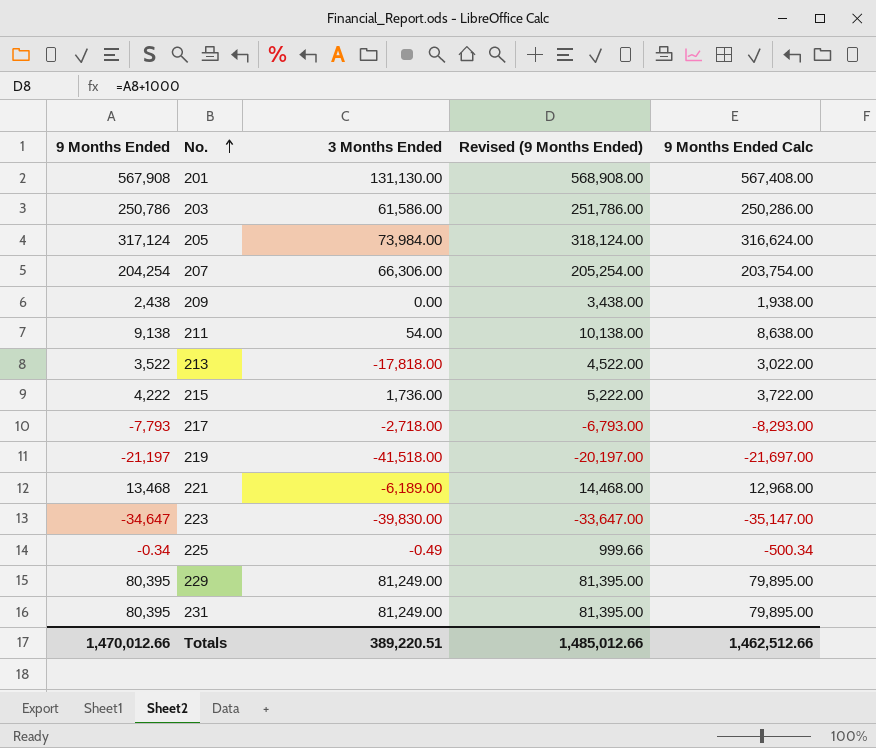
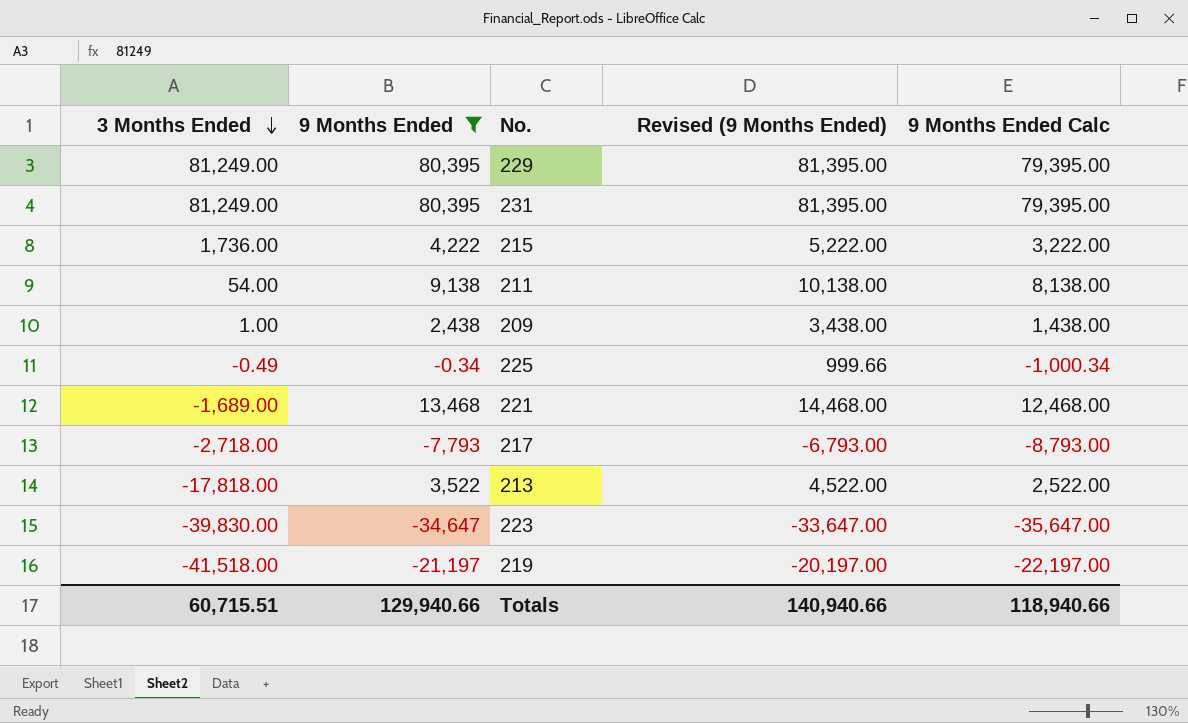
filter: none -> 9 Months Ended <= 80,395
row order: No. ascending -> 3 Months Ended descending
column 3 Months Ended | position: 3 -> 1
column 9 Months Ended Calc | formula: [9 Months Ended] - 500 -> [9 Months Ended] - 1000
209 | 3 Months Ended: 0.00 -> 1.00
221 | 3 Months Ended: -6,189.00 -> -1,689.00
Totals | 3 Months Ended: 389,220.51 -> 60,715.51
Totals | 9 Months Ended: 1,470,012.66 -> 129,940.66
Totals | Revised (9 Months Ended): 1,485,012.66 -> 140,940.66
Totals | 9 Months Ended Calc: 1,462,512.66 -> 118,940.66

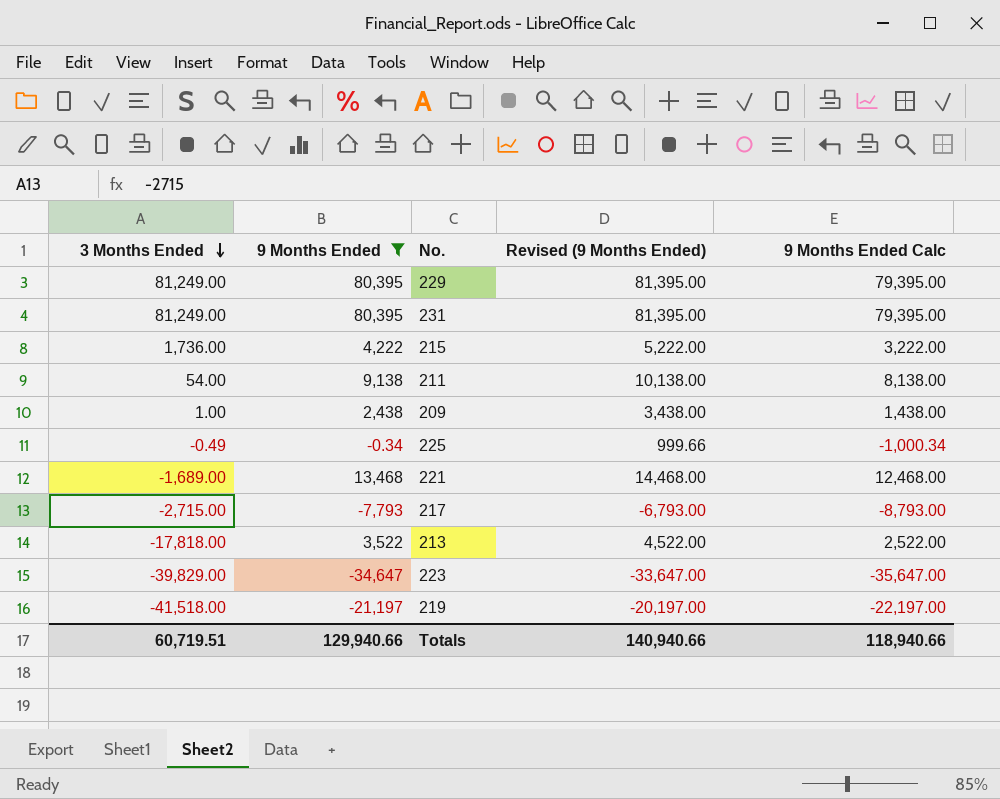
217 | 3 Months Ended: -2,718.00 -> -2,715.00
223 | 3 Months Ended: -39,830.00 -> -39,829.00
Totals | 3 Months Ended: 60,715.51 -> 60,719.51

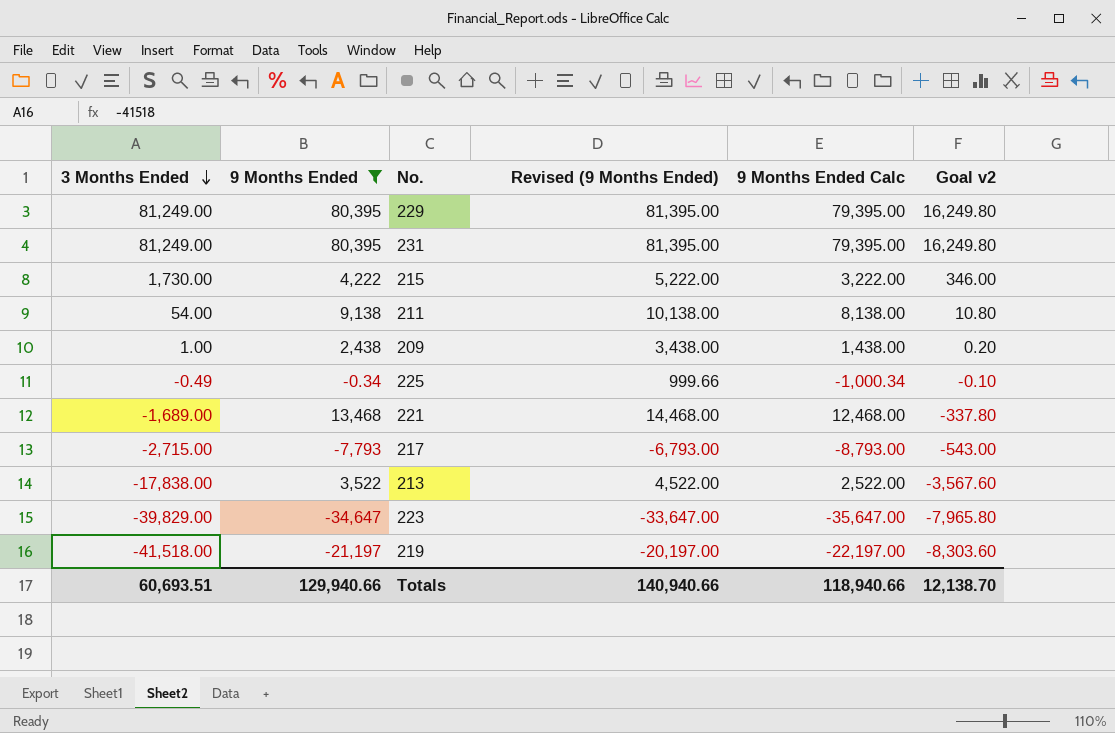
column Goal v2 | formula: none -> [3 Months Ended] * 0.2
215 | 3 Months Ended: 1,736.00 -> 1,730.00
213 | 3 Months Ended: -17,818.00 -> -17,838.00
Totals | 3 Months Ended: 60,719.51 -> 60,693.51

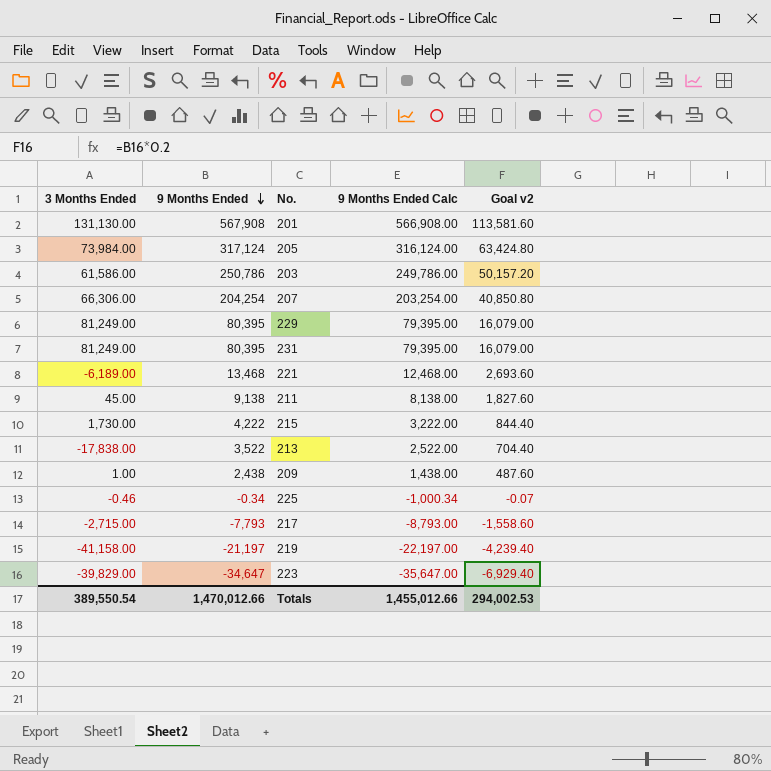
filter: 9 Months Ended <= 80,395 -> none
row order: 3 Months Ended descending -> 9 Months Ended descending
column Revised (9 Months Ended) | formula: [9 Months Ended] + 1000 -> none
column Goal v2 | formula: [3 Months Ended] * 0.2 -> [9 Months Ended] * 0.2
221 | 3 Months Ended: -1,689.00 -> -6,189.00
211 | 3 Months Ended: 54.00 -> 45.00
225 | 3 Months Ended: -0.49 -> -0.46
219 | 3 Months Ended: -41,518.00 -> -41,158.00
Totals | 3 Months Ended: 60,693.51 -> 389,550.54
Totals | 9 Months Ended: 129,940.66 -> 1,470,012.66
Totals | 9 Months Ended Calc: 118,940.66 -> 1,455,012.66
Totals | Goal v2: 12,138.70 -> 294,002.53

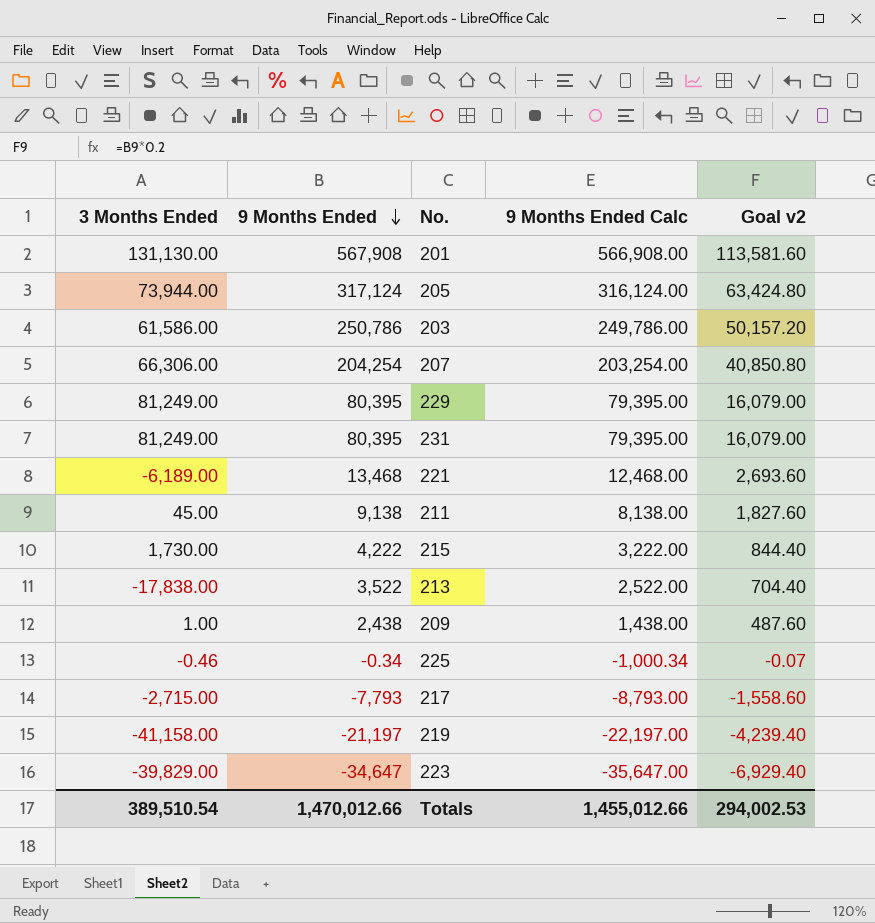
205 | 3 Months Ended: 73,984.00 -> 73,944.00
Totals | 3 Months Ended: 389,550.54 -> 389,510.54

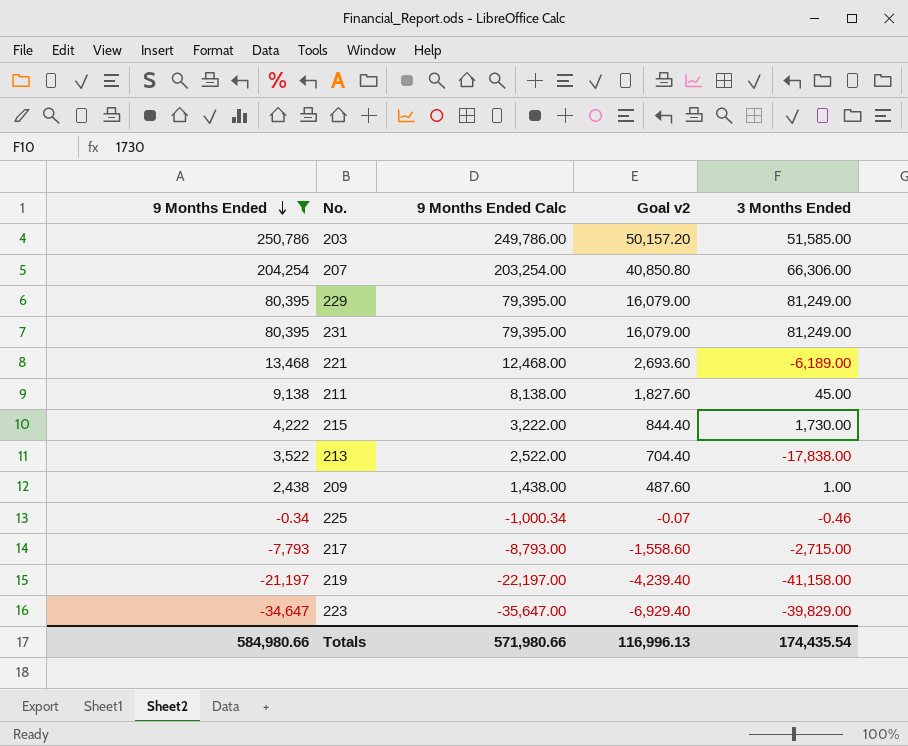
filter: none -> 9 Months Ended <= 250,786
column 3 Months Ended | position: 1 -> 5
203 | 3 Months Ended: 61,586.00 -> 51,585.00
Totals | 9 Months Ended: 1,470,012.66 -> 584,980.66
Totals | 9 Months Ended Calc: 1,455,012.66 -> 571,980.66
Totals | Goal v2: 294,002.53 -> 116,996.13
Totals | 3 Months Ended: 389,510.54 -> 174,435.54

